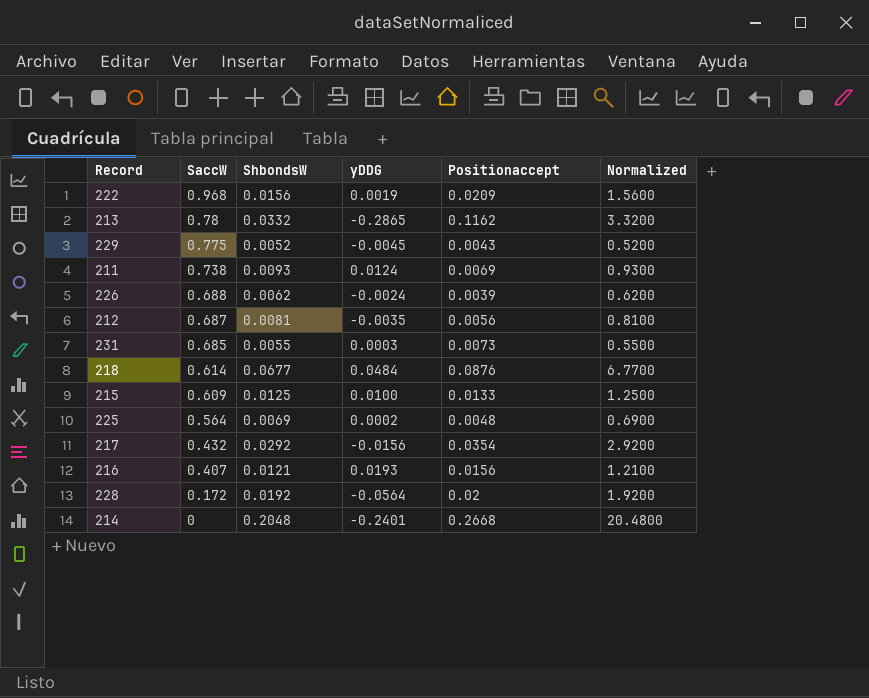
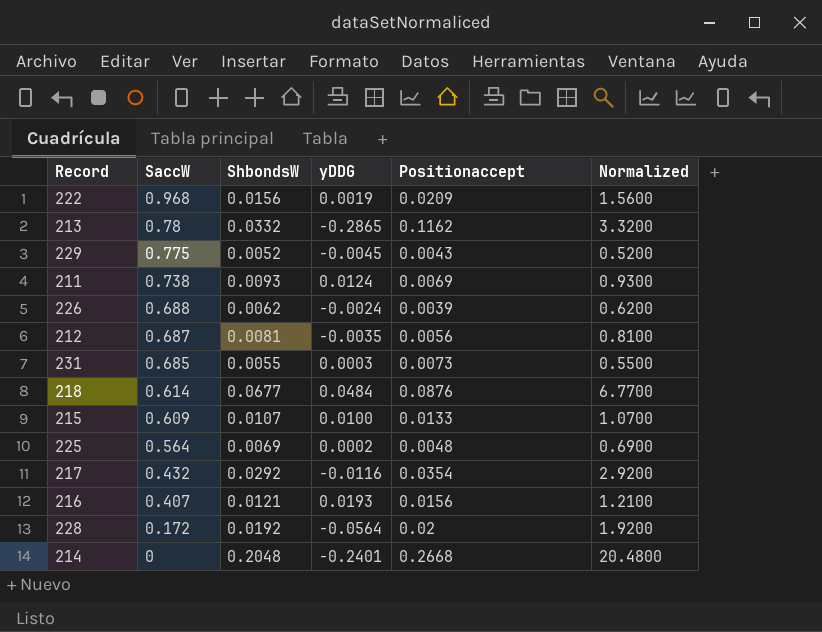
215 | ShbondsW: 0.0125 -> 0.0107
215 | Normalized: 1.2500 -> 1.0700
217 | yDDG: -0.0156 -> -0.0116

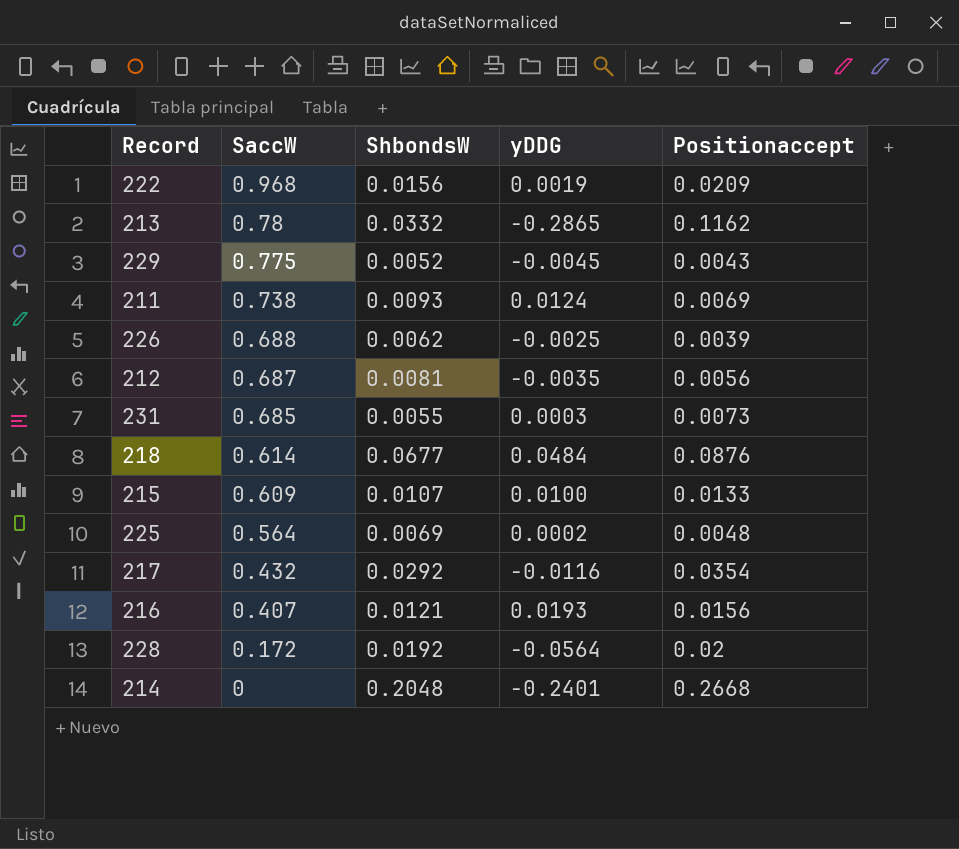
column Normalized | formula: [ShbondsW] * 100 -> none
226 | yDDG: -0.0024 -> -0.0025

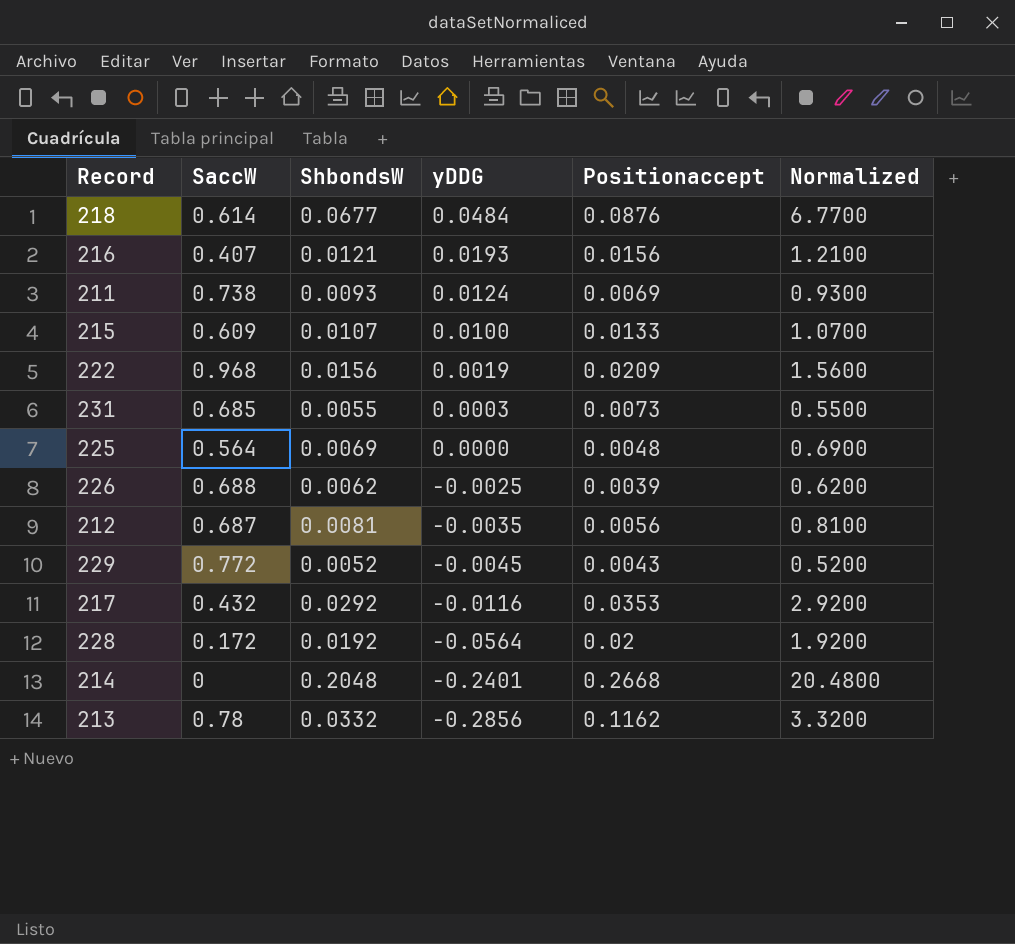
row order: SaccW descending -> yDDG descending
column Normalized | formula: none -> [ShbondsW] * 100
225 | yDDG: 0.0002 -> 0.0000
229 | SaccW: 0.775 -> 0.772
217 | Positionaccept: 0.0354 -> 0.0353
213 | yDDG: -0.2865 -> -0.2856

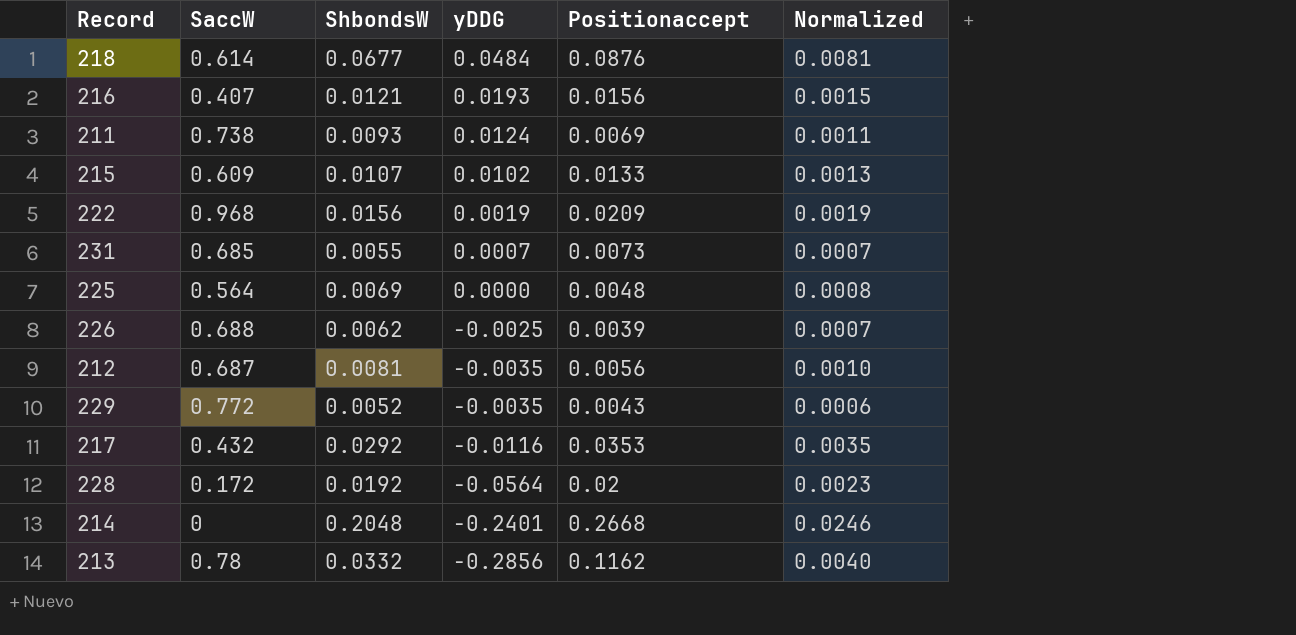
column Normalized | formula: [ShbondsW] * 100 -> [ShbondsW] * 0.12
215 | yDDG: 0.0100 -> 0.0102
231 | yDDG: 0.0003 -> 0.0007
229 | yDDG: -0.0045 -> -0.0035

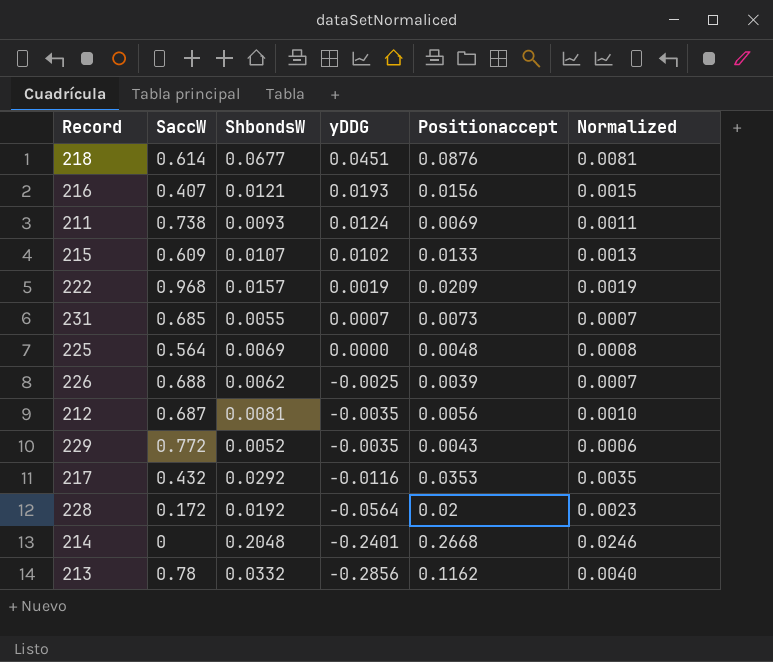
218 | yDDG: 0.0484 -> 0.0451
222 | ShbondsW: 0.0156 -> 0.0157

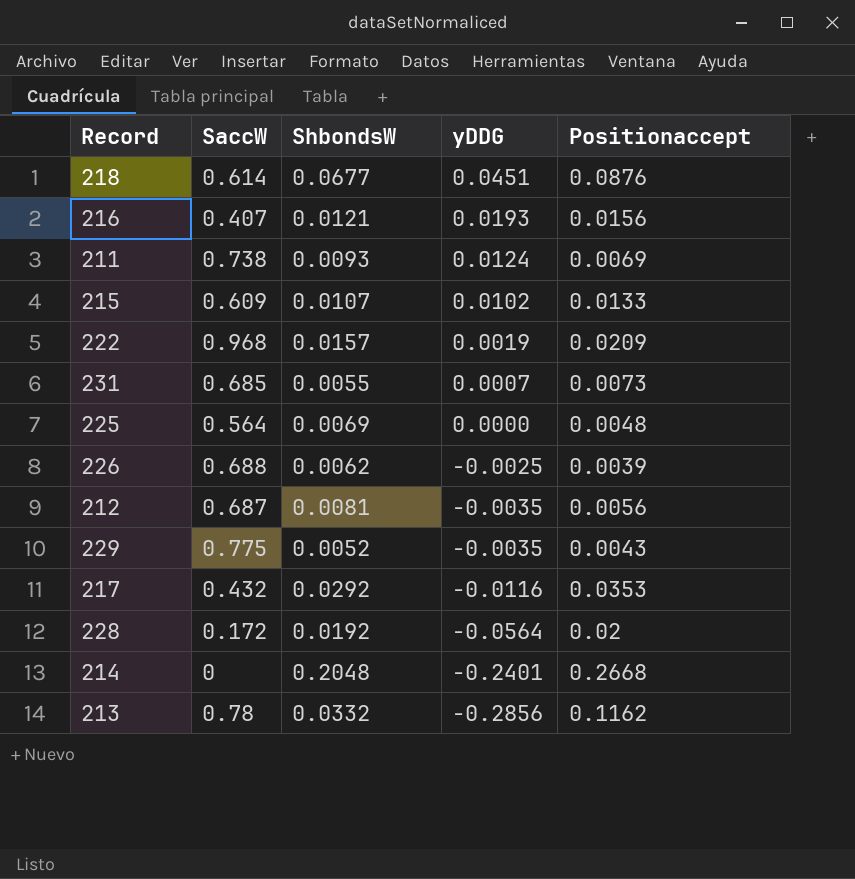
column Normalized | formula: [ShbondsW] * 0.12 -> none
229 | SaccW: 0.772 -> 0.775

